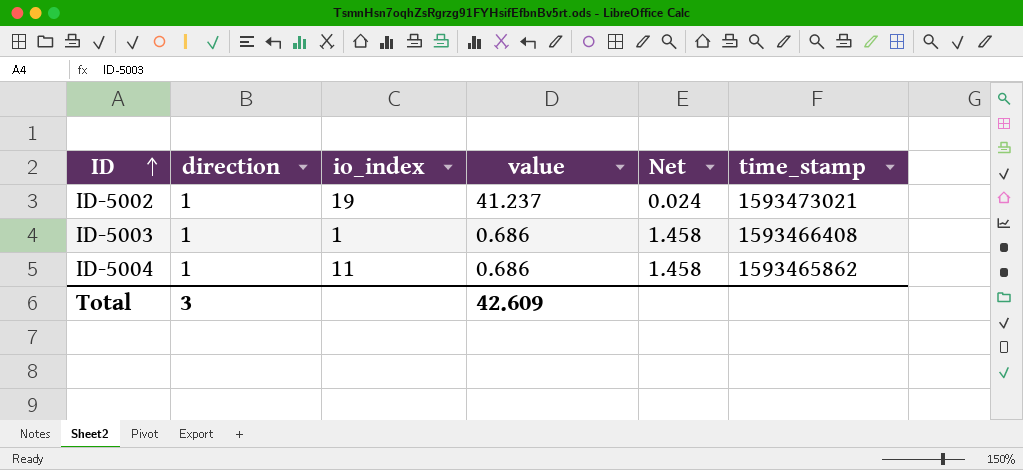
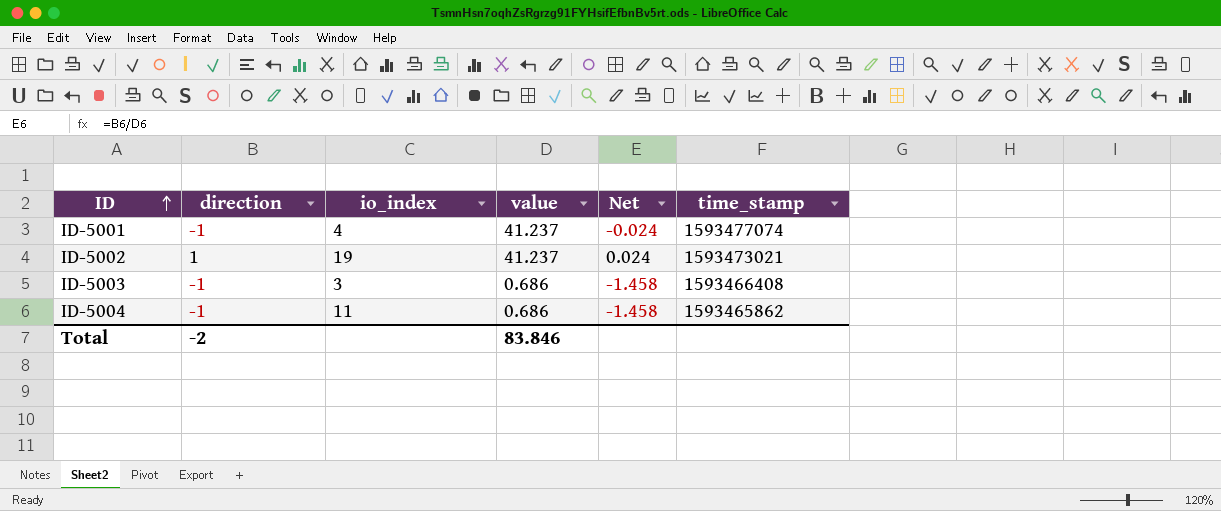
row ID-5001: none -> -1 | 4 | 41.237 | -0.024 | 1593477074
ID-5003 | direction: 1 -> -1
ID-5003 | io_index: 1 -> 3
ID-5003 | Net: 1.458 -> -1.458
ID-5004 | direction: 1 -> -1
ID-5004 | Net: 1.458 -> -1.458
Total | direction: 3 -> -2
Total | value: 42.609 -> 83.846

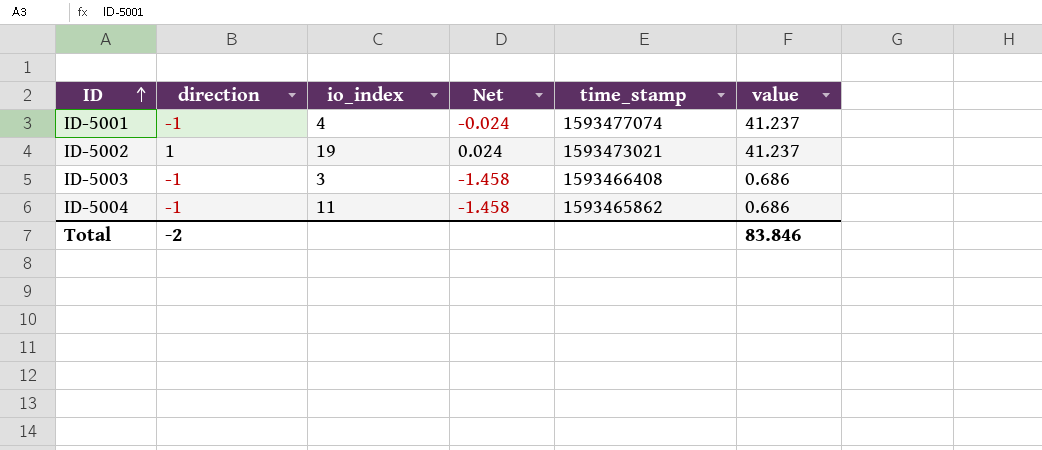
column value | position: 4 -> 6

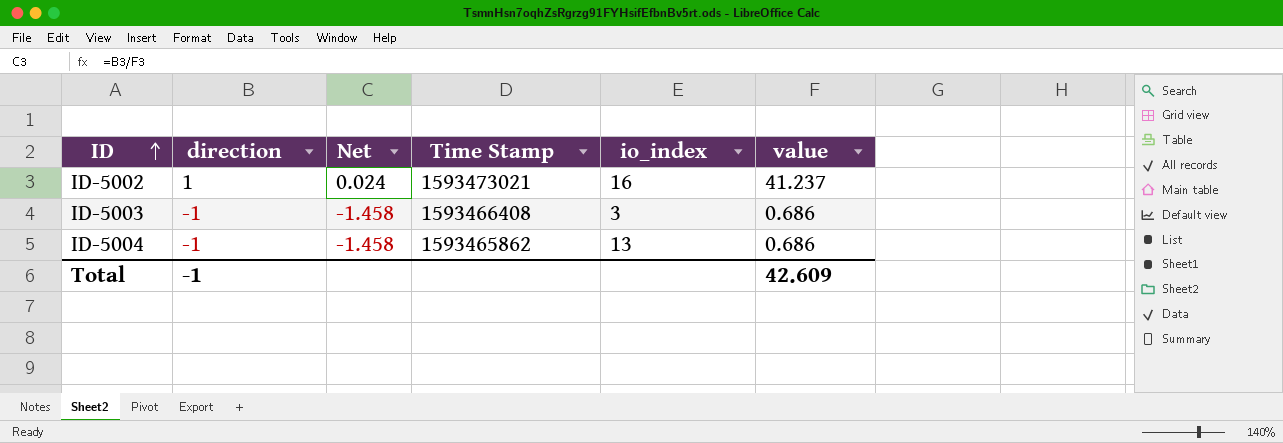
column name: time_stamp -> Time Stamp
column io_index | position: 3 -> 5
row ID-5001: -1 | 4 | -0.024 | 1593477074 | 41.237 -> none
ID-5002 | io_index: 19 -> 16
ID-5004 | io_index: 11 -> 13
Total | direction: -2 -> -1
Total | value: 83.846 -> 42.609

